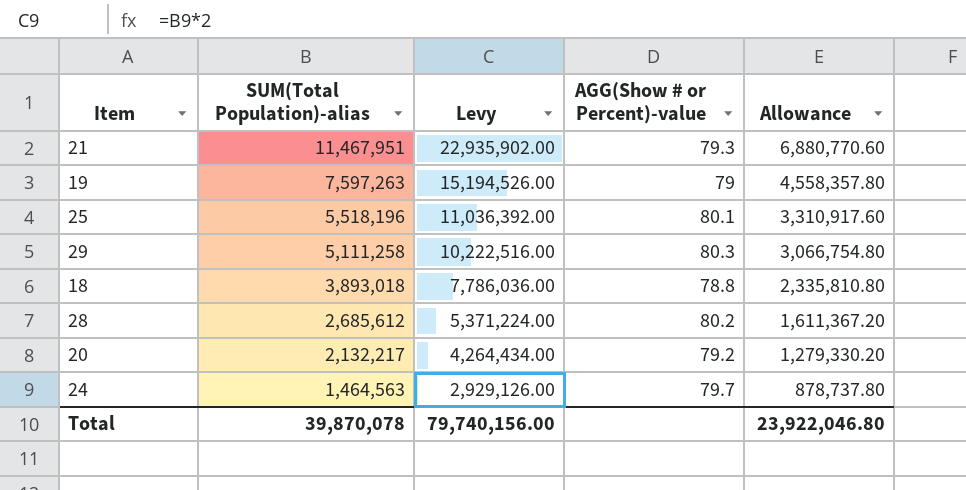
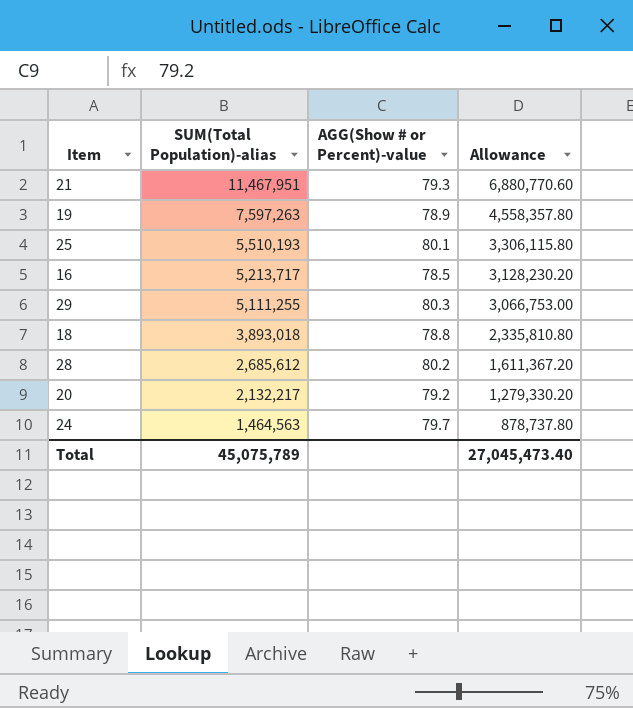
column Levy | formula: [SUM(Total Population)-alias] * 2 -> none
19 | AGG(Show # or Percent)-value: 79 -> 78.9
25 | SUM(Total Population)-alias: 5,518,196 -> 5,510,193
25 | Allowance: 3,310,917.60 -> 3,306,115.80
row 16: none -> 5,213,717 | 78.5 | 3,128,230.20
29 | SUM(Total Population)-alias: 5,111,258 -> 5,111,255
29 | Allowance: 3,066,754.80 -> 3,066,753.00
Total | SUM(Total Population)-alias: 39,870,078 -> 45,075,789
Total | Allowance: 23,922,046.80 -> 27,045,473.40

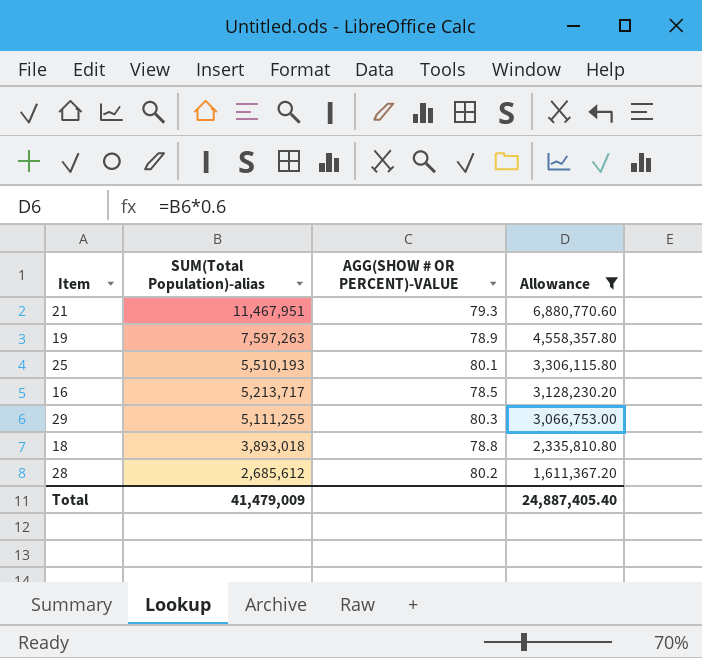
filter: none -> Allowance >= 1,611,367.20
column name: AGG(Show # or Percent)-value -> AGG(SHOW # OR PERCENT)-VALUE
Total | SUM(Total Population)-alias: 45,075,789 -> 41,479,009
Total | Allowance: 27,045,473.40 -> 24,887,405.40

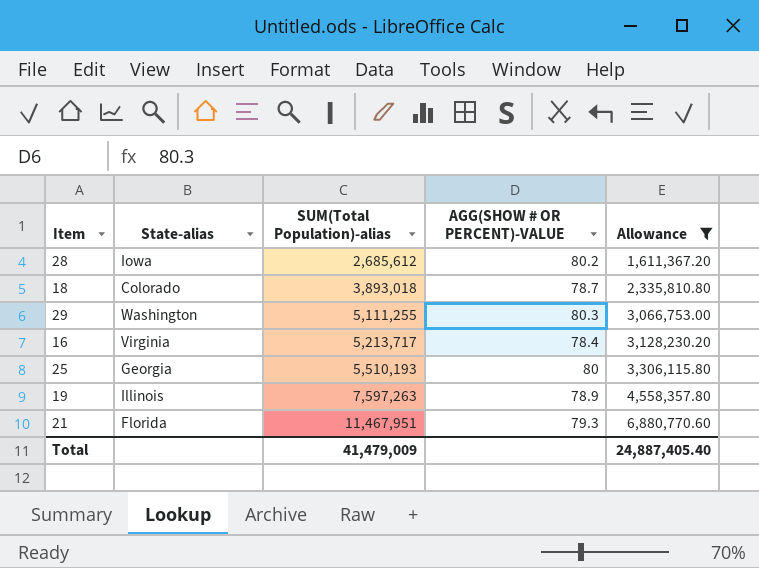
row order: SUM(Total Population)-alias descending -> SUM(Total Population)-alias ascending
column State-alias | position: none -> 2
18 | AGG(SHOW # OR PERCENT)-VALUE: 78.8 -> 78.7
16 | AGG(SHOW # OR PERCENT)-VALUE: 78.5 -> 78.4
25 | AGG(SHOW # OR PERCENT)-VALUE: 80.1 -> 80

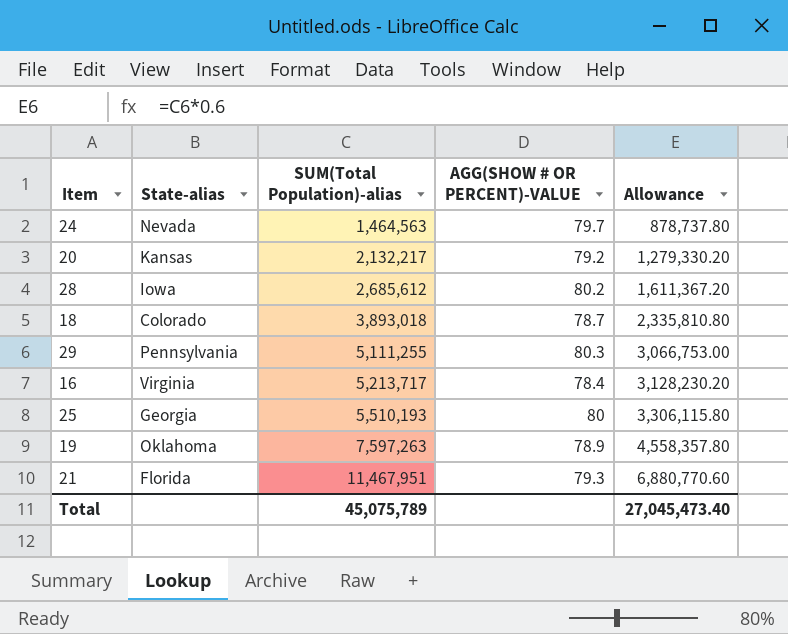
filter: Allowance >= 1,611,367.20 -> none
29 | State-alias: Washington -> Pennsylvania
19 | State-alias: Illinois -> Oklahoma
Total | SUM(Total Population)-alias: 41,479,009 -> 45,075,789
Total | Allowance: 24,887,405.40 -> 27,045,473.40

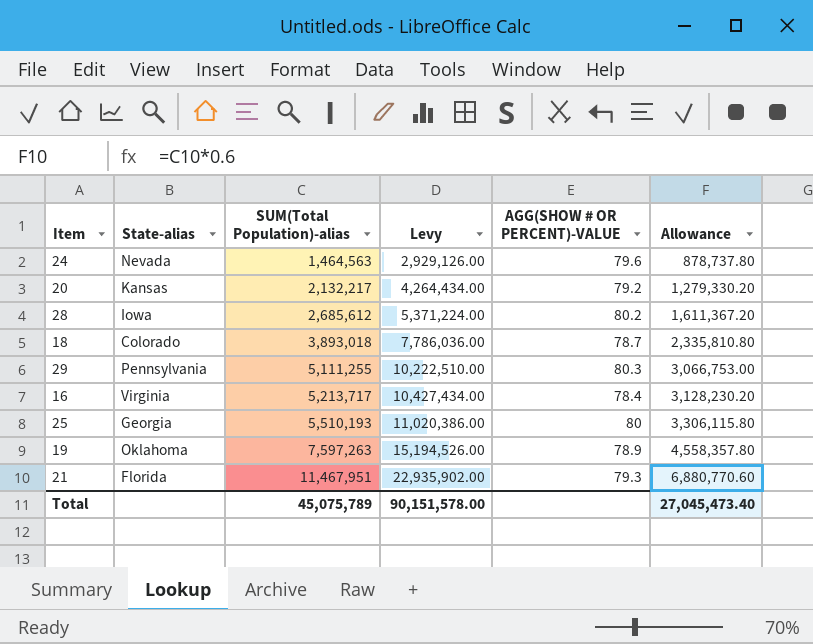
column Levy | formula: none -> [SUM(Total Population)-alias] * 2
24 | AGG(SHOW # OR PERCENT)-VALUE: 79.7 -> 79.6

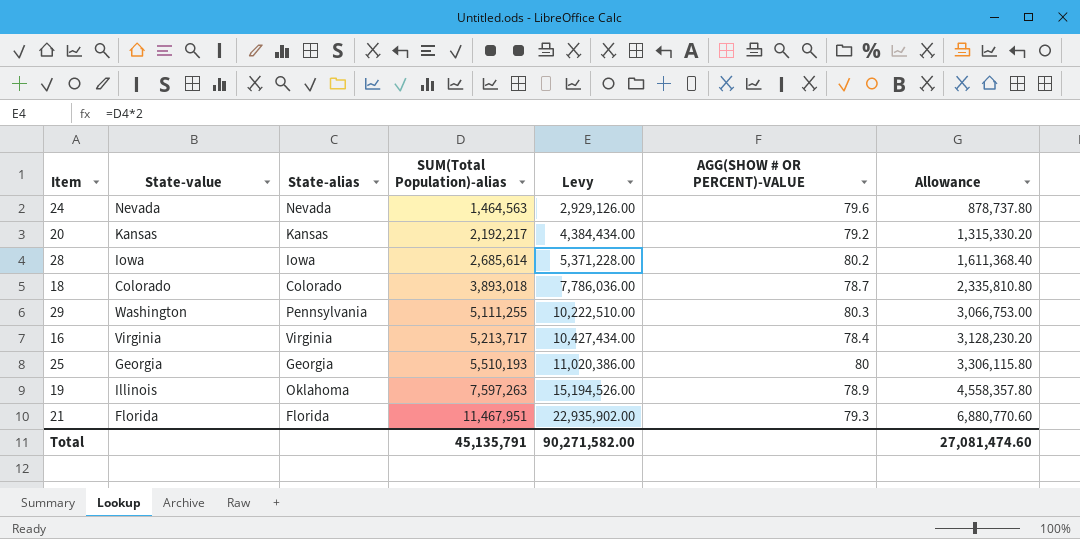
column State-value | position: none -> 2
20 | SUM(Total Population)-alias: 2,132,217 -> 2,192,217
20 | Levy: 4,264,434.00 -> 4,384,434.00
20 | Allowance: 1,279,330.20 -> 1,315,330.20
28 | SUM(Total Population)-alias: 2,685,612 -> 2,685,614
28 | Levy: 5,371,224.00 -> 5,371,228.00
28 | Allowance: 1,611,367.20 -> 1,611,368.40
Total | SUM(Total Population)-alias: 45,075,789 -> 45,135,791
Total | Levy: 90,151,578.00 -> 90,271,582.00
Total | Allowance: 27,045,473.40 -> 27,081,474.60

